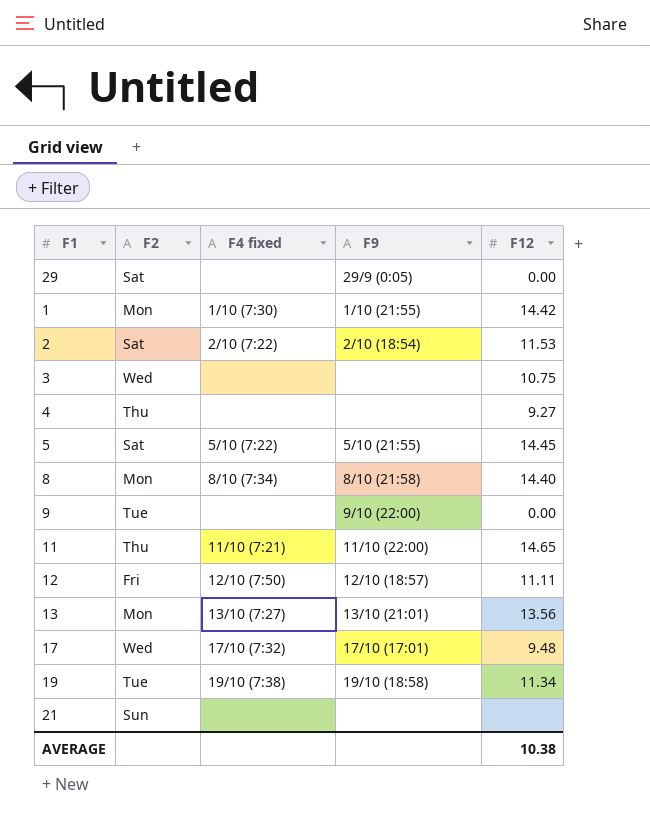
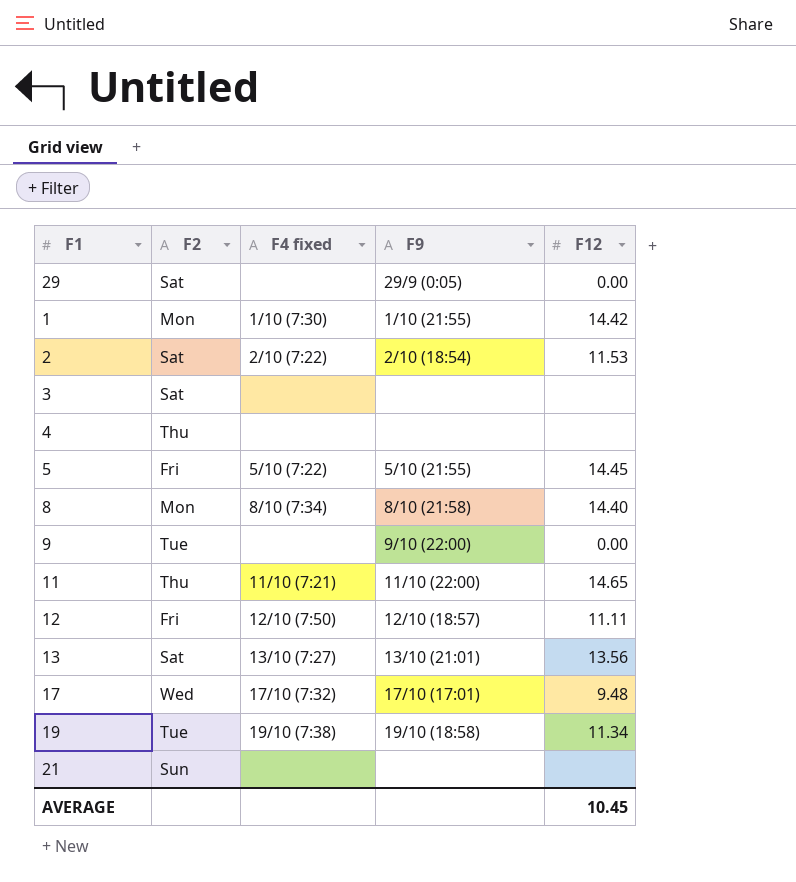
3 | F2: Wed -> Sat
3 | F12: 10.75 -> none
4 | F12: 9.27 -> none
5 | F2: Sat -> Fri
13 | F2: Mon -> Sat
AVERAGE | F12: 10.38 -> 10.45

